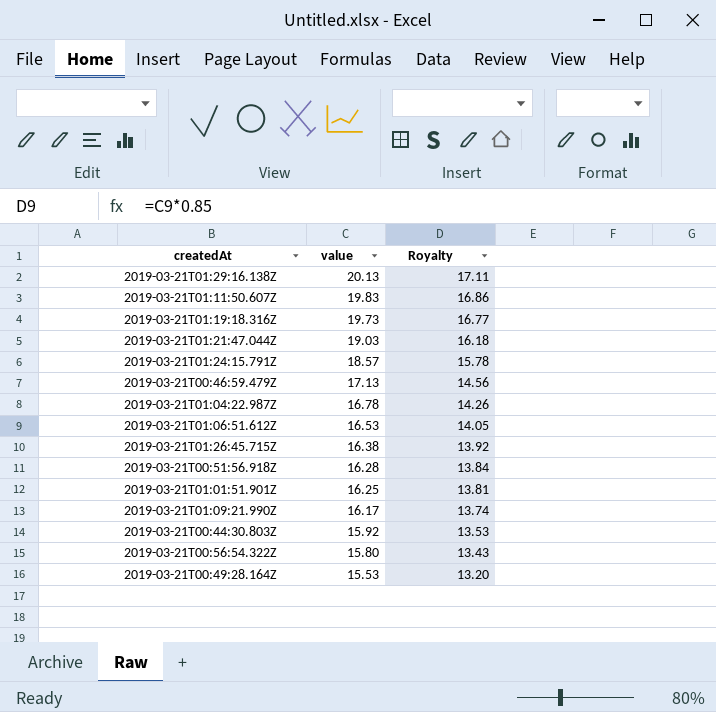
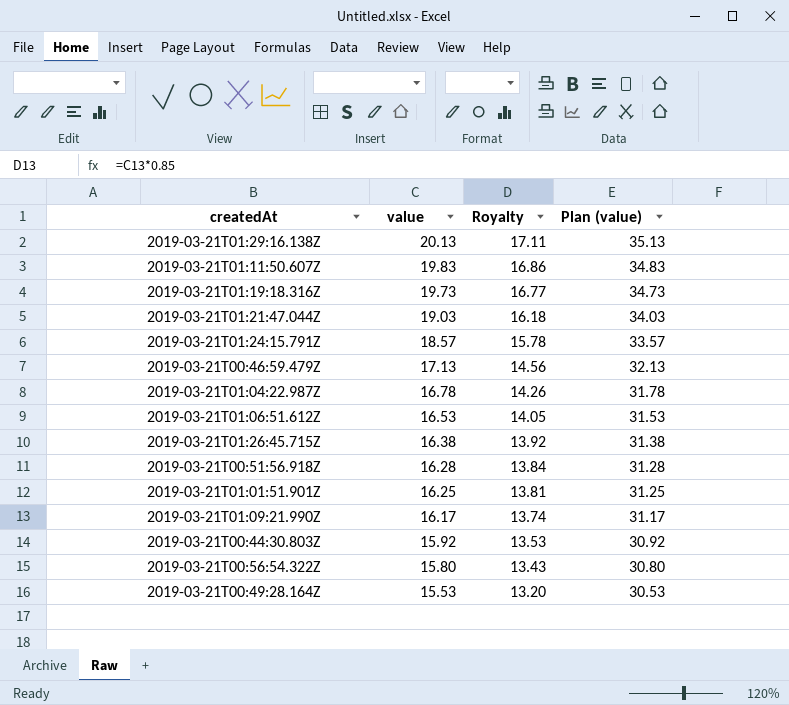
column Plan (value) | formula: none -> [value] + 15

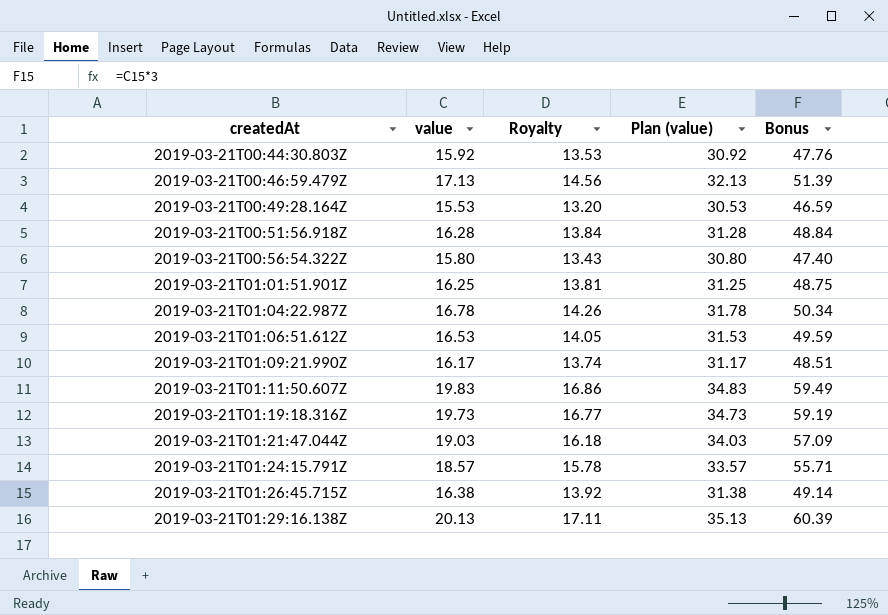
row order: value descending -> createdAt ascending
column Bonus | formula: none -> [value] * 3

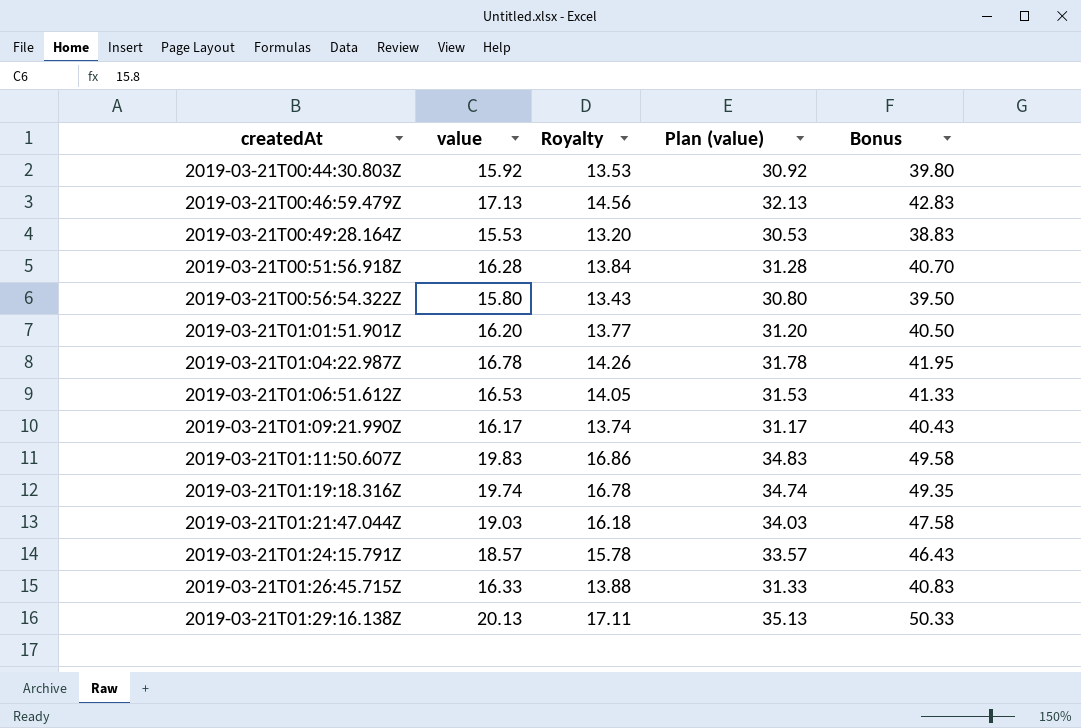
column Bonus | formula: [value] * 3 -> [value] * 2.5
2019-03-21T01:01:51.901Z | value: 16.25 -> 16.20
2019-03-21T01:01:51.901Z | Royalty: 13.81 -> 13.77
2019-03-21T01:01:51.901Z | Plan (value): 31.25 -> 31.20
2019-03-21T01:19:18.316Z | value: 19.73 -> 19.74
2019-03-21T01:19:18.316Z | Royalty: 16.77 -> 16.78
2019-03-21T01:19:18.316Z | Plan (value): 34.73 -> 34.74
2019-03-21T01:26:45.715Z | value: 16.38 -> 16.33
2019-03-21T01:26:45.715Z | Royalty: 13.92 -> 13.88
2019-03-21T01:26:45.715Z | Plan (value): 31.38 -> 31.33

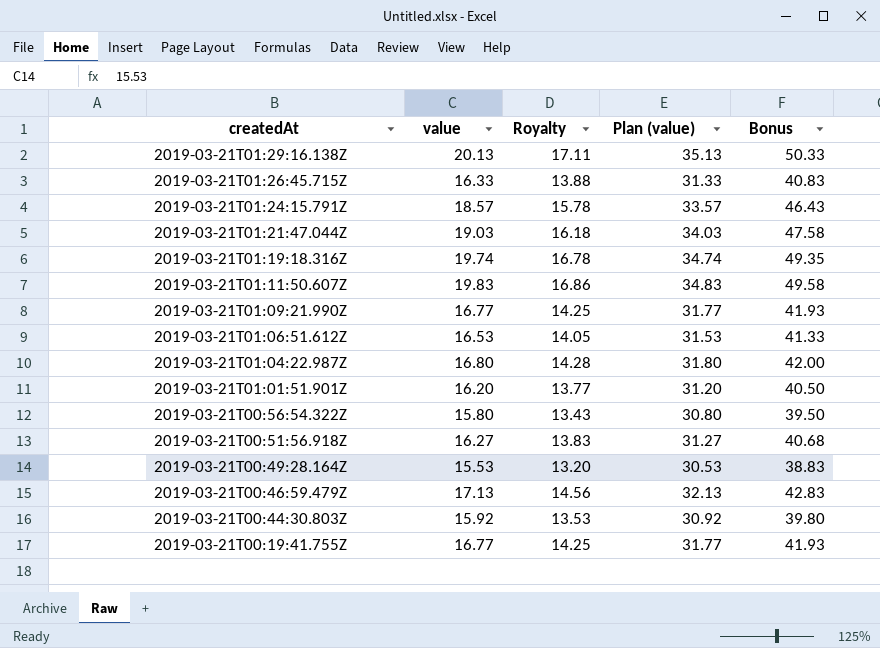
row order: createdAt ascending -> createdAt descending
2019-03-21T01:09:21.990Z | value: 16.17 -> 16.77
2019-03-21T01:09:21.990Z | Royalty: 13.74 -> 14.25
2019-03-21T01:09:21.990Z | Plan (value): 31.17 -> 31.77
2019-03-21T01:09:21.990Z | Bonus: 40.43 -> 41.93
2019-03-21T01:04:22.987Z | value: 16.78 -> 16.80
2019-03-21T01:04:22.987Z | Royalty: 14.26 -> 14.28
2019-03-21T01:04:22.987Z | Plan (value): 31.78 -> 31.80
2019-03-21T01:04:22.987Z | Bonus: 41.95 -> 42.00
2019-03-21T00:51:56.918Z | value: 16.28 -> 16.27
2019-03-21T00:51:56.918Z | Royalty: 13.84 -> 13.83
2019-03-21T00:51:56.918Z | Plan (value): 31.28 -> 31.27
2019-03-21T00:51:56.918Z | Bonus: 40.70 -> 40.68
row 2019-03-21T00:19:41.755Z: none -> 16.77 | 14.25 | 31.77 | 41.93

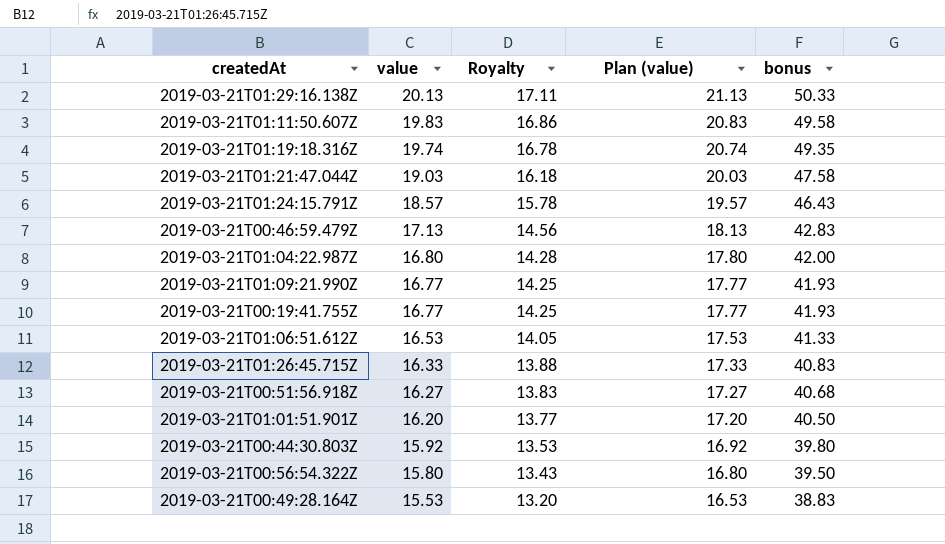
row order: createdAt descending -> value descending
column Plan (value) | formula: [value] + 15 -> [value] + 1
column name: Bonus -> bonus

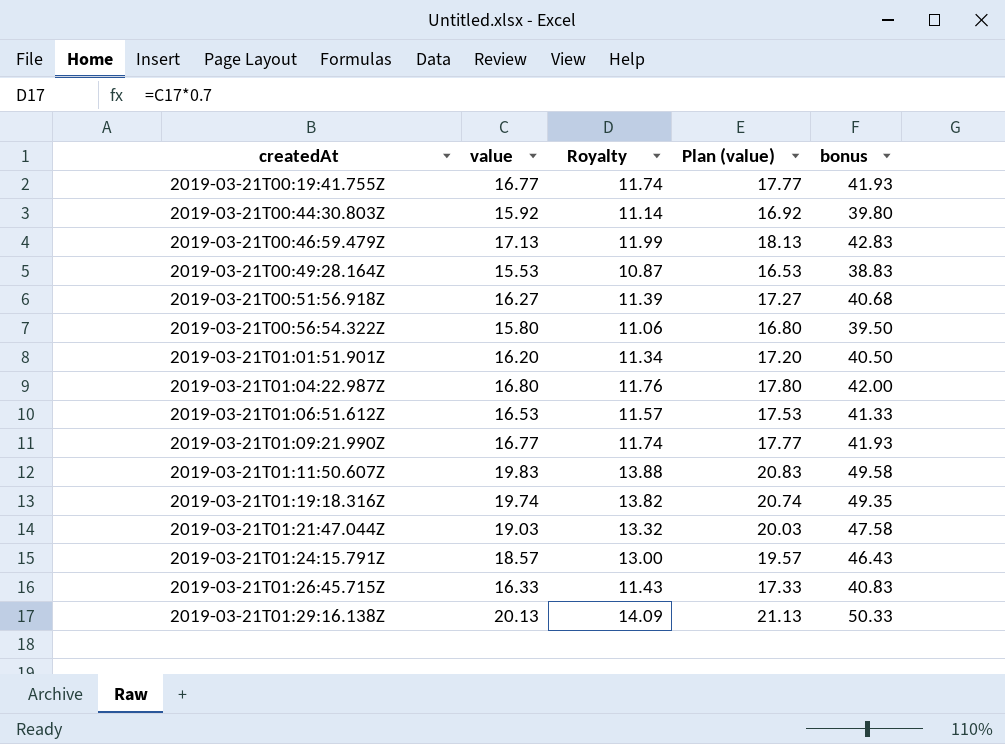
row order: value descending -> createdAt ascending
column Royalty | formula: [value] * 0.85 -> [value] * 0.7

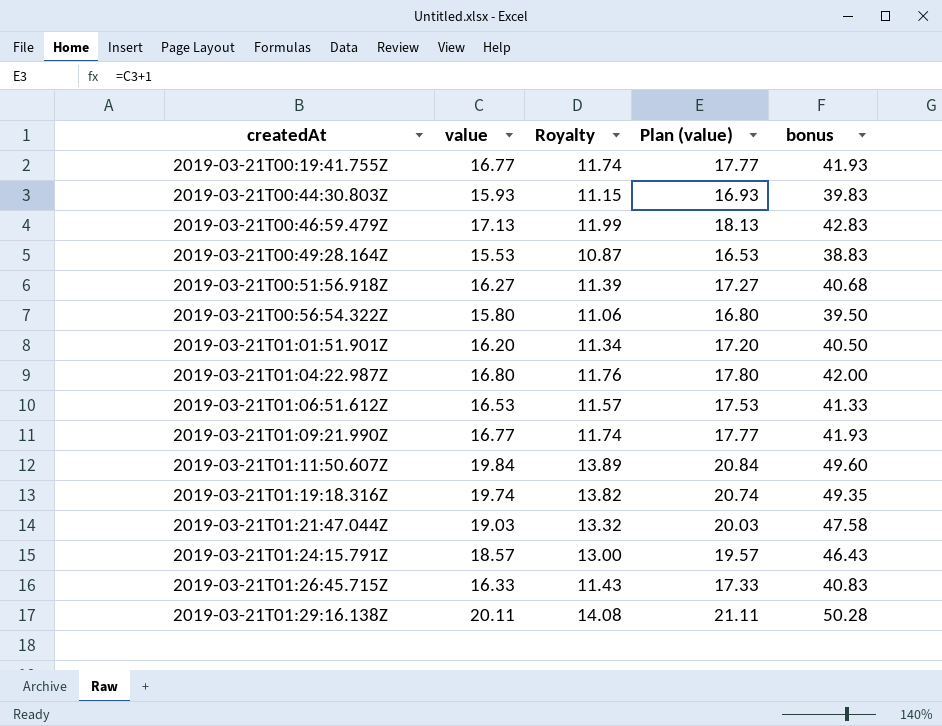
2019-03-21T00:44:30.803Z | value: 15.92 -> 15.93
2019-03-21T00:44:30.803Z | Royalty: 11.14 -> 11.15
2019-03-21T00:44:30.803Z | Plan (value): 16.92 -> 16.93
2019-03-21T00:44:30.803Z | bonus: 39.80 -> 39.83
2019-03-21T01:11:50.607Z | value: 19.83 -> 19.84
2019-03-21T01:11:50.607Z | Royalty: 13.88 -> 13.89
2019-03-21T01:11:50.607Z | Plan (value): 20.83 -> 20.84
2019-03-21T01:11:50.607Z | bonus: 49.58 -> 49.60
2019-03-21T01:29:16.138Z | value: 20.13 -> 20.11
2019-03-21T01:29:16.138Z | Royalty: 14.09 -> 14.08
2019-03-21T01:29:16.138Z | Plan (value): 21.13 -> 21.11
2019-03-21T01:29:16.138Z | bonus: 50.33 -> 50.28

